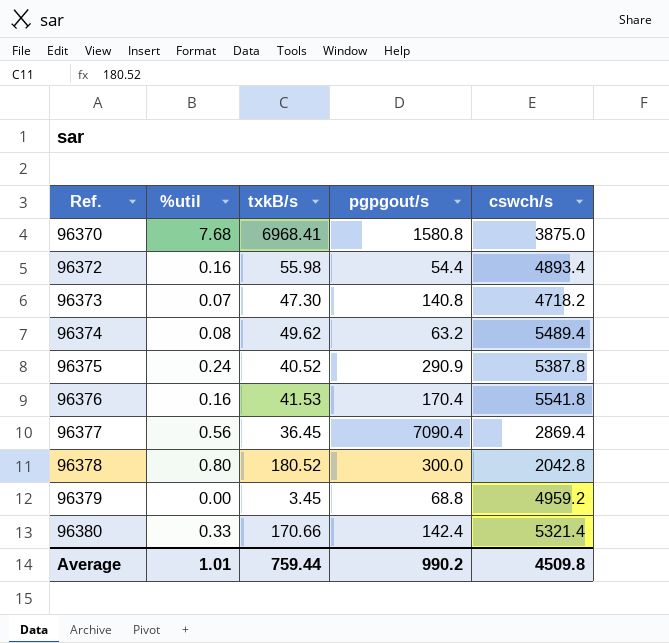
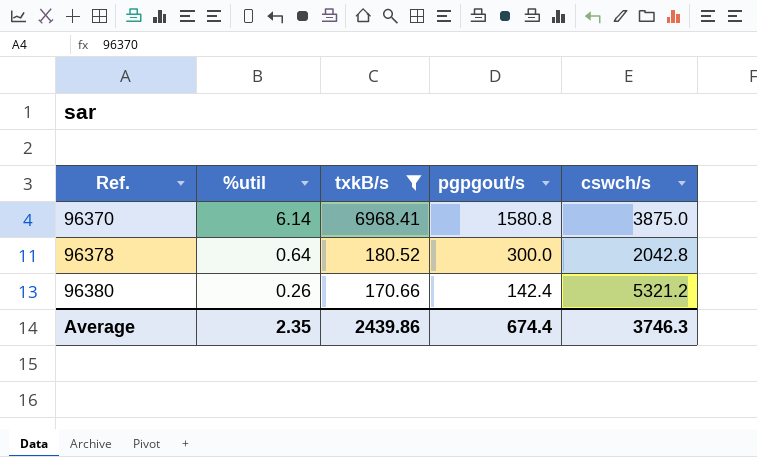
filter: none -> txkB/s >= 170.66
96370 | %util: 7.68 -> 6.14
96378 | %util: 0.80 -> 0.64
96380 | %util: 0.33 -> 0.26
96380 | cswch/s: 5321.4 -> 5321.2
Average | %util: 1.01 -> 2.35
Average | txkB/s: 759.44 -> 2439.86
Average | pgpgout/s: 990.2 -> 674.4
Average | cswch/s: 4509.8 -> 3746.3

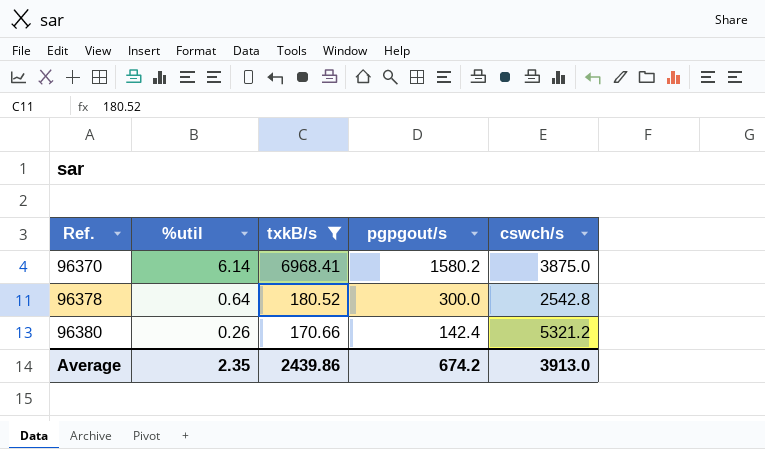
96370 | pgpgout/s: 1580.8 -> 1580.2
96378 | cswch/s: 2042.8 -> 2542.8
Average | pgpgout/s: 674.4 -> 674.2
Average | cswch/s: 3746.3 -> 3913.0

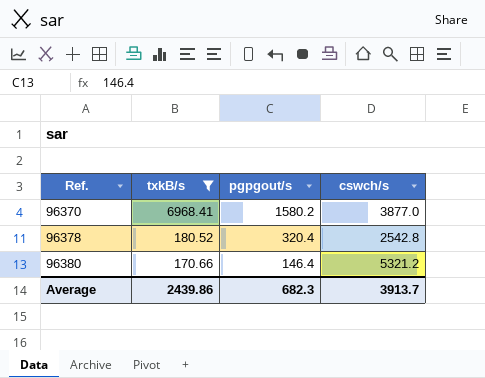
column %util | position: 2 -> none
96370 | cswch/s: 3875.0 -> 3877.0
96378 | pgpgout/s: 300.0 -> 320.4
96380 | pgpgout/s: 142.4 -> 146.4
Average | pgpgout/s: 674.2 -> 682.3
Average | cswch/s: 3913.0 -> 3913.7

